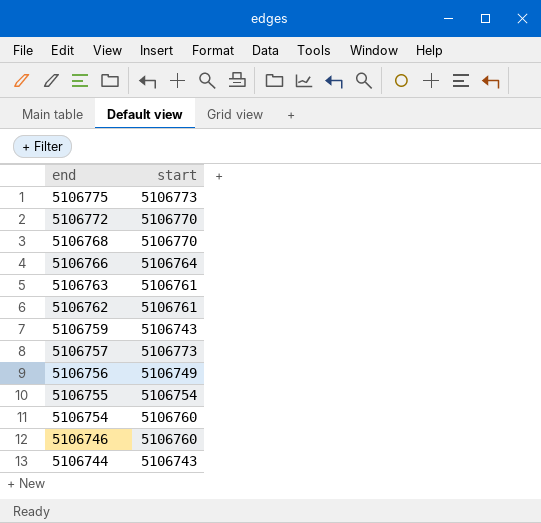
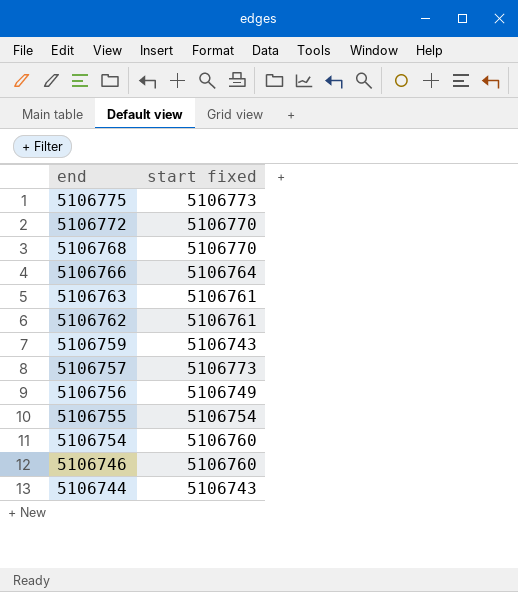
column name: start -> start fixed

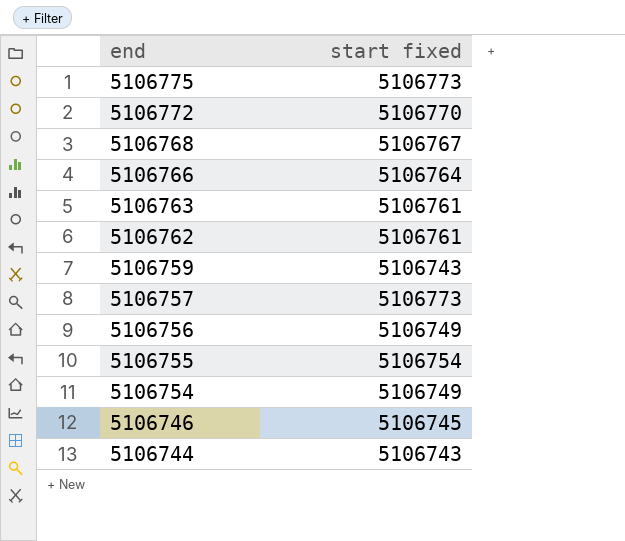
5106768 | start fixed: 5106770 -> 5106767
5106754 | start fixed: 5106760 -> 5106749
5106746 | start fixed: 5106760 -> 5106745

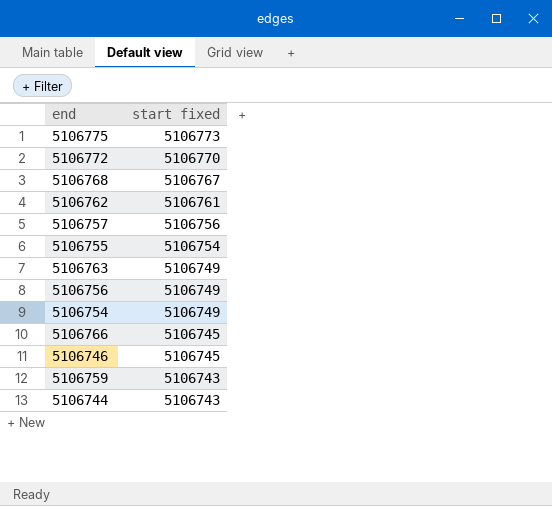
row order: end descending -> start fixed descending
5106757 | start fixed: 5106773 -> 5106756
5106763 | start fixed: 5106761 -> 5106749
5106766 | start fixed: 5106764 -> 5106745

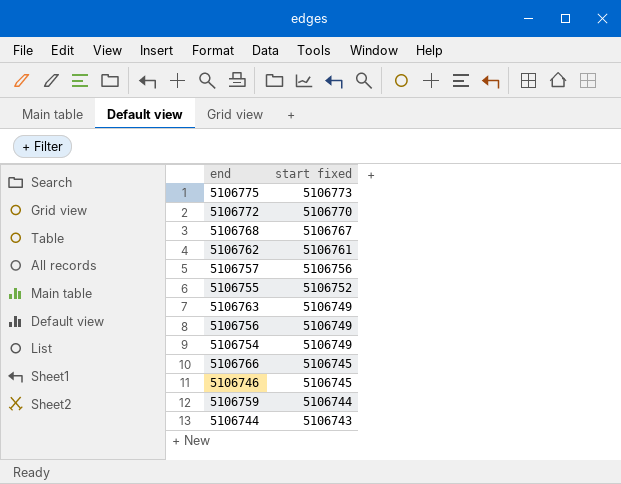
5106755 | start fixed: 5106754 -> 5106752
5106759 | start fixed: 5106743 -> 5106744

